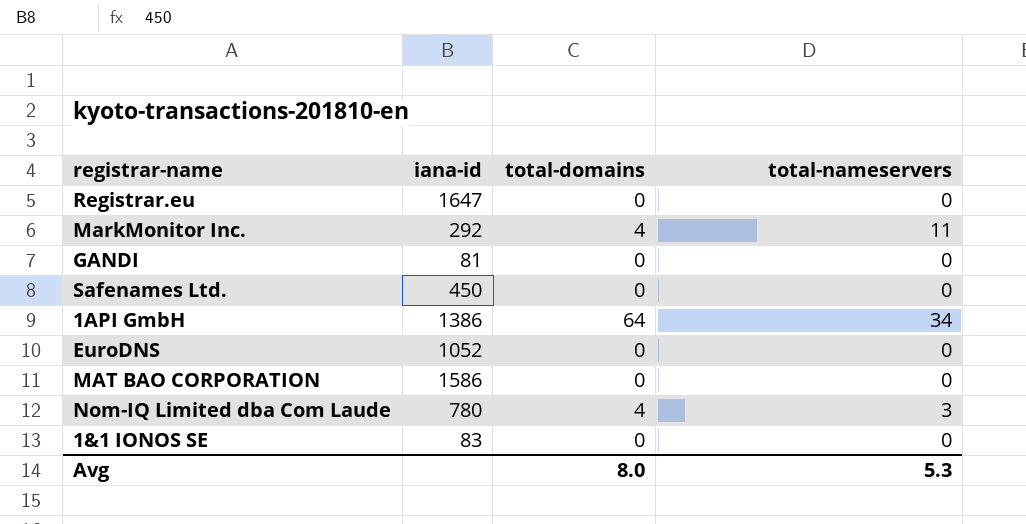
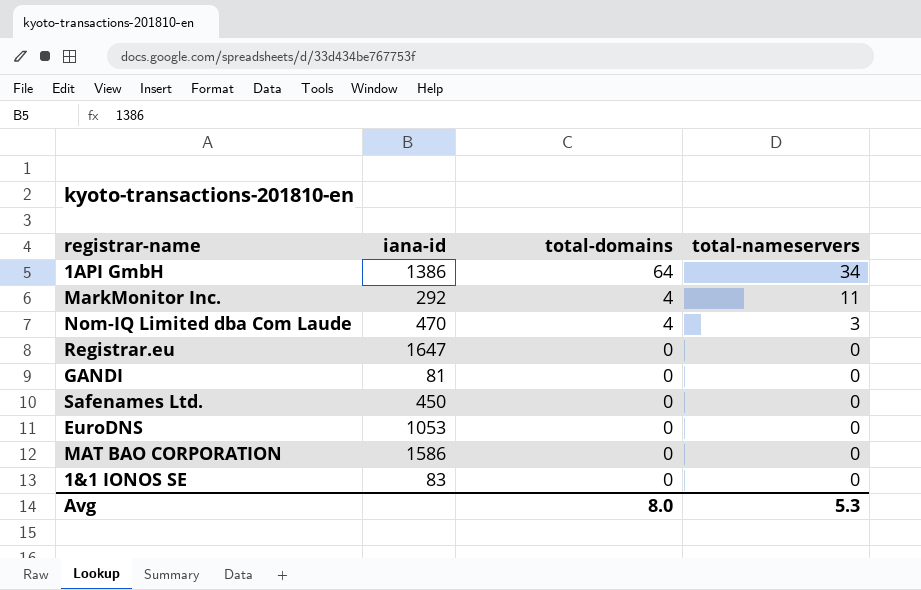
row order: none -> total-domains descending
Nom-IQ Limited dba Com Laude | iana-id: 780 -> 470
EuroDNS | iana-id: 1052 -> 1053

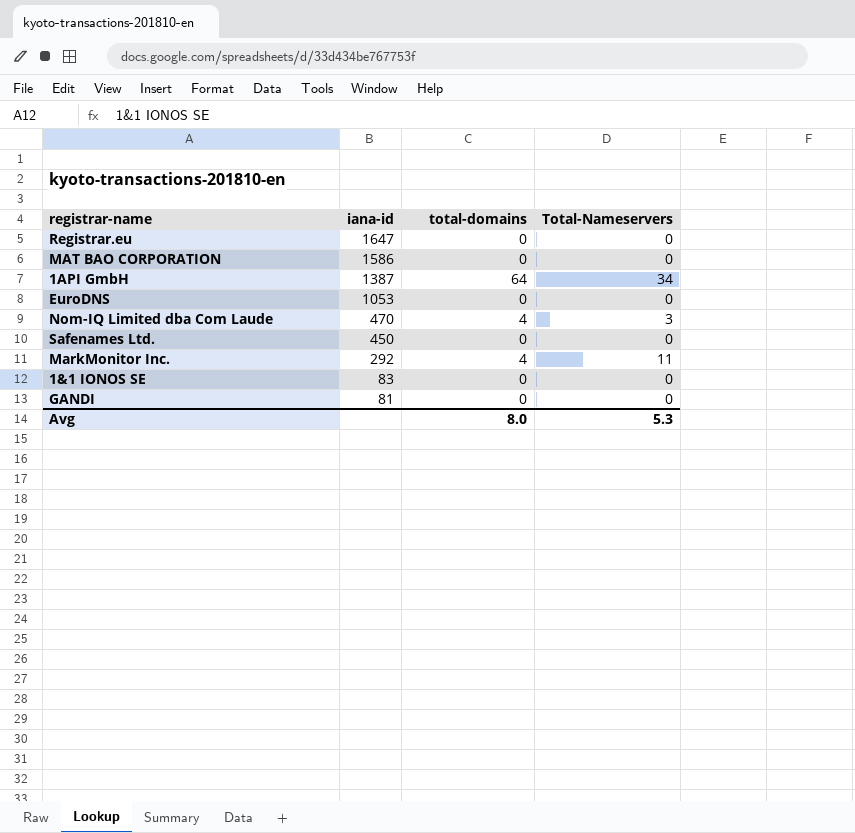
row order: total-domains descending -> iana-id descending
column name: total-nameservers -> Total-Nameservers
1API GmbH | iana-id: 1386 -> 1387

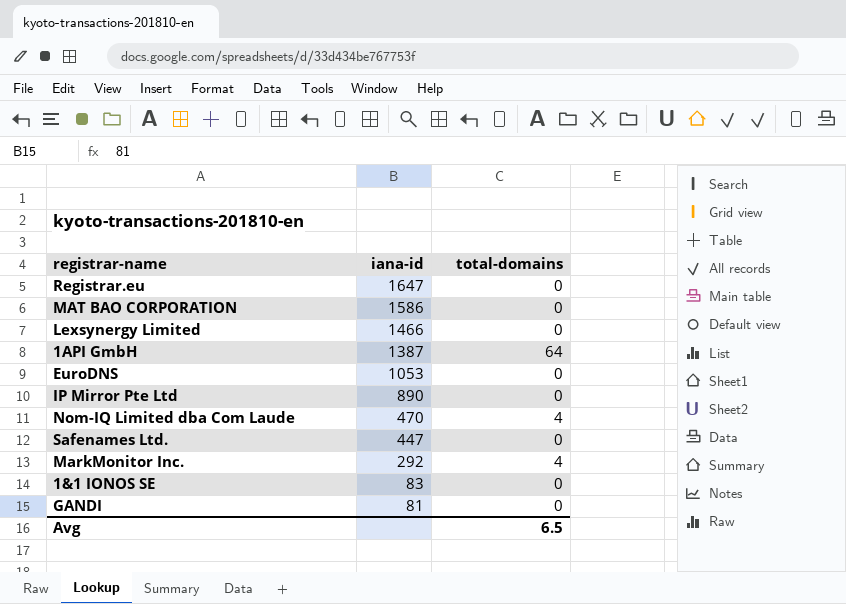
column Total-Nameservers | position: 4 -> none
row Lexsynergy Limited: none -> 1466 | 0
row IP Mirror Pte Ltd: none -> 890 | 0
Safenames Ltd. | iana-id: 450 -> 447
Avg | total-domains: 8.0 -> 6.5

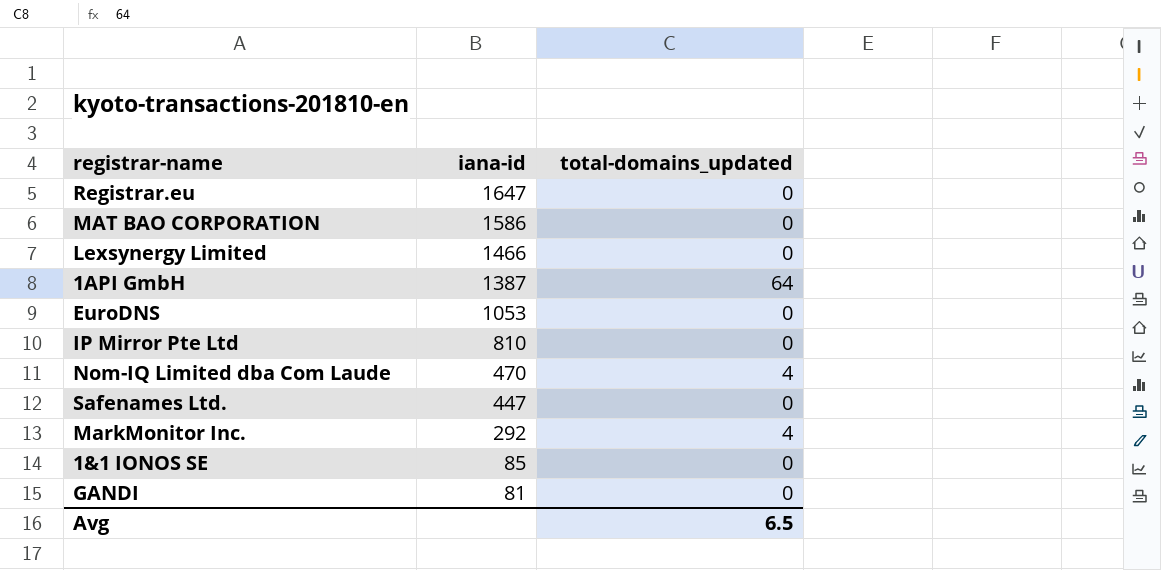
column name: total-domains -> total-domains_updated
IP Mirror Pte Ltd | iana-id: 890 -> 810
1&1 IONOS SE | iana-id: 83 -> 85

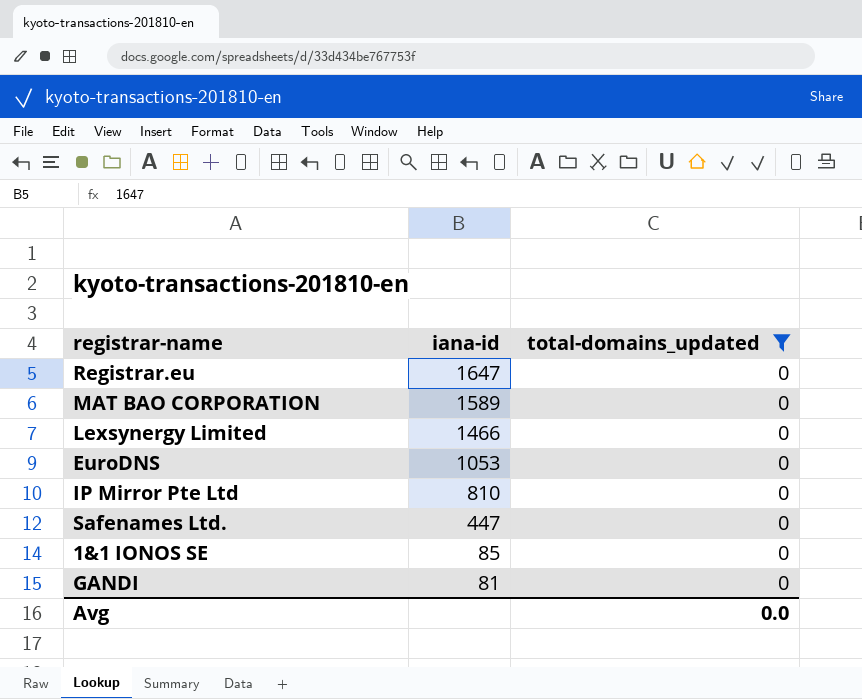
filter: none -> total-domains_updated = 0
MAT BAO CORPORATION | iana-id: 1586 -> 1589
Avg | total-domains_updated: 6.5 -> 0.0

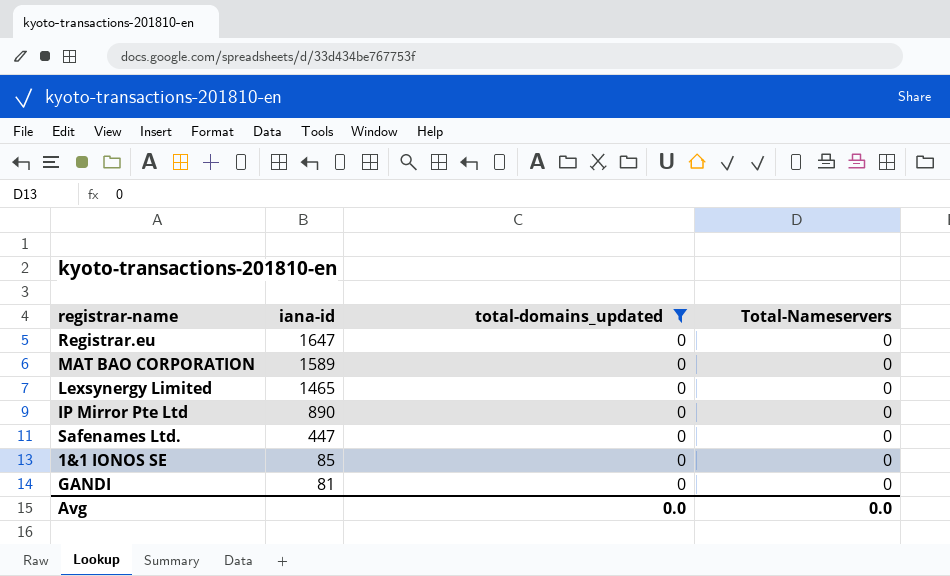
column Total-Nameservers | position: none -> 4
row EuroDNS: 1053 | 0 -> none
Lexsynergy Limited | iana-id: 1466 -> 1465
IP Mirror Pte Ltd | iana-id: 810 -> 890

